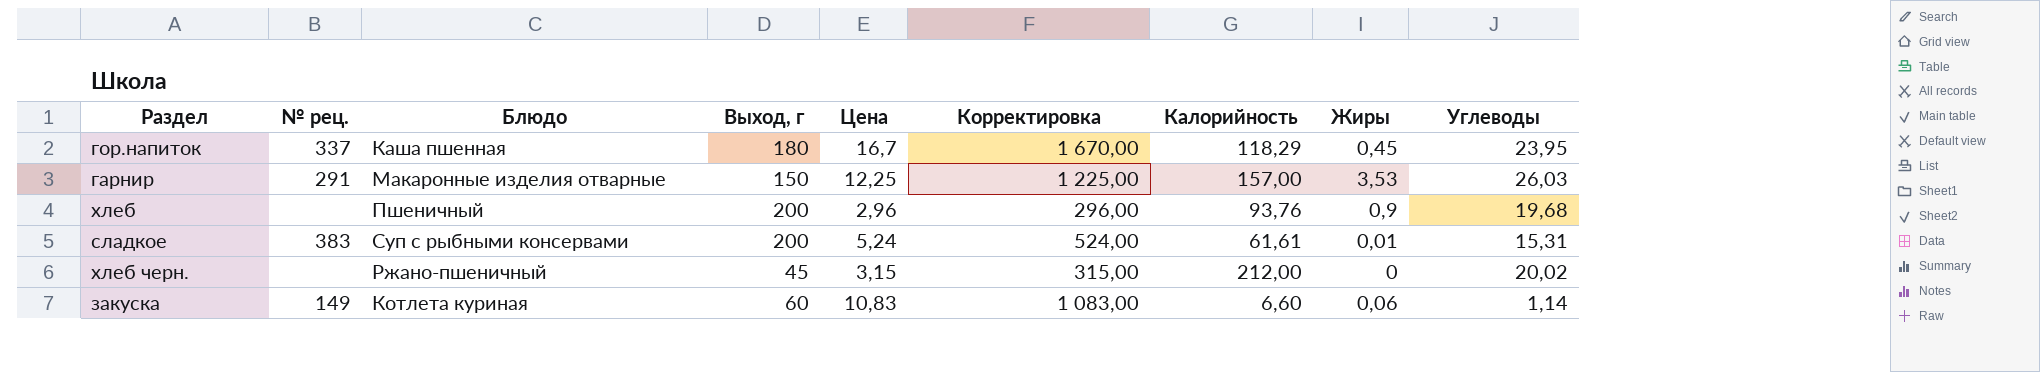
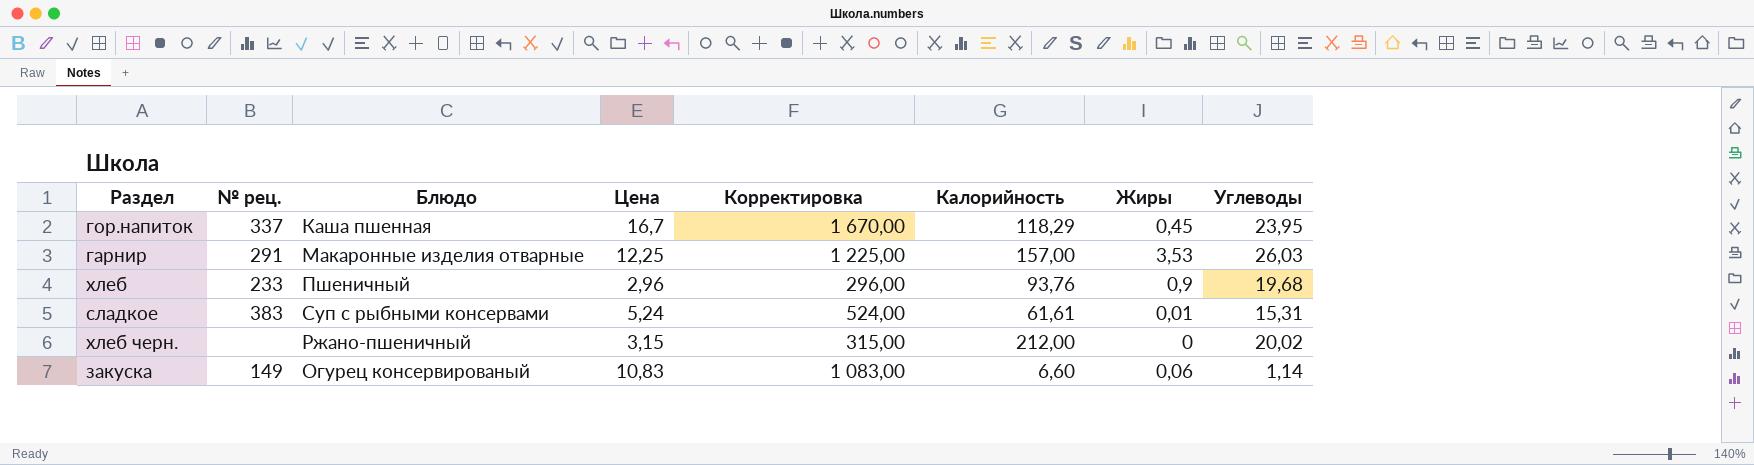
column Выход, г | position: 4 -> none
хлеб | № рец.: none -> 233
закуска | Блюдо: Котлета куриная -> Огурец консервированый

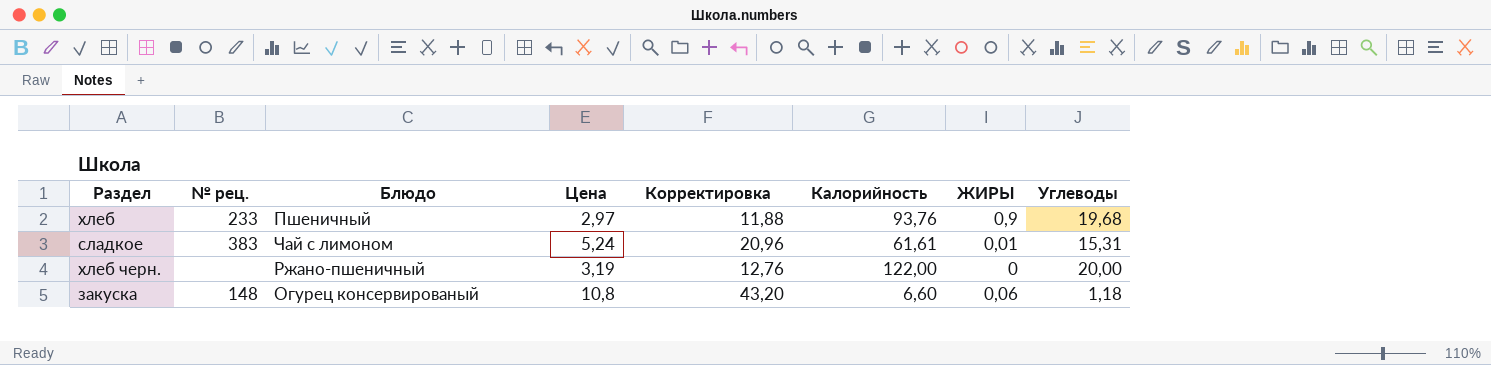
column Корректировка | formula: [Цена] * 100 -> [Цена] * 4
column name: Жиры -> ЖИРЫ
row гор.напиток: 337 | Каша пшенная | 16,7 | 1 670,00 | 118,29 | 0,45 | 23,95 -> none
row гарнир: 291 | Макаронные изделия отварные | 12,25 | 1 225,00 | 157,00 | 3,53 | 26,03 -> none
хлеб | Цена: 2,96 -> 2,97
сладкое | Блюдо: Суп с рыбными консервами -> Чай с лимоном
хлеб черн. | Цена: 3,15 -> 3,19
хлеб черн. | Калорийность: 212,00 -> 122,00
хлеб черн. | Углеводы: 20,02 -> 20,00
закуска | № рец.: 149 -> 148
закуска | Цена: 10,83 -> 10,8
закуска | Углеводы: 1,14 -> 1,18

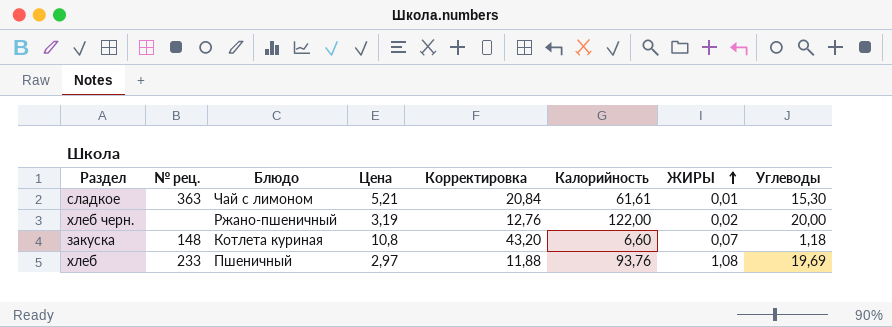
row order: none -> ЖИРЫ ascending
сладкое | № рец.: 383 -> 363
сладкое | Цена: 5,24 -> 5,21
сладкое | Корректировка: 20,96 -> 20,84
сладкое | Углеводы: 15,31 -> 15,30
хлеб черн. | ЖИРЫ: 0 -> 0,02
закуска | Блюдо: Огурец консервированый -> Котлета куриная
закуска | ЖИРЫ: 0,06 -> 0,07
хлеб | ЖИРЫ: 0,9 -> 1,08
хлеб | Углеводы: 19,68 -> 19,69

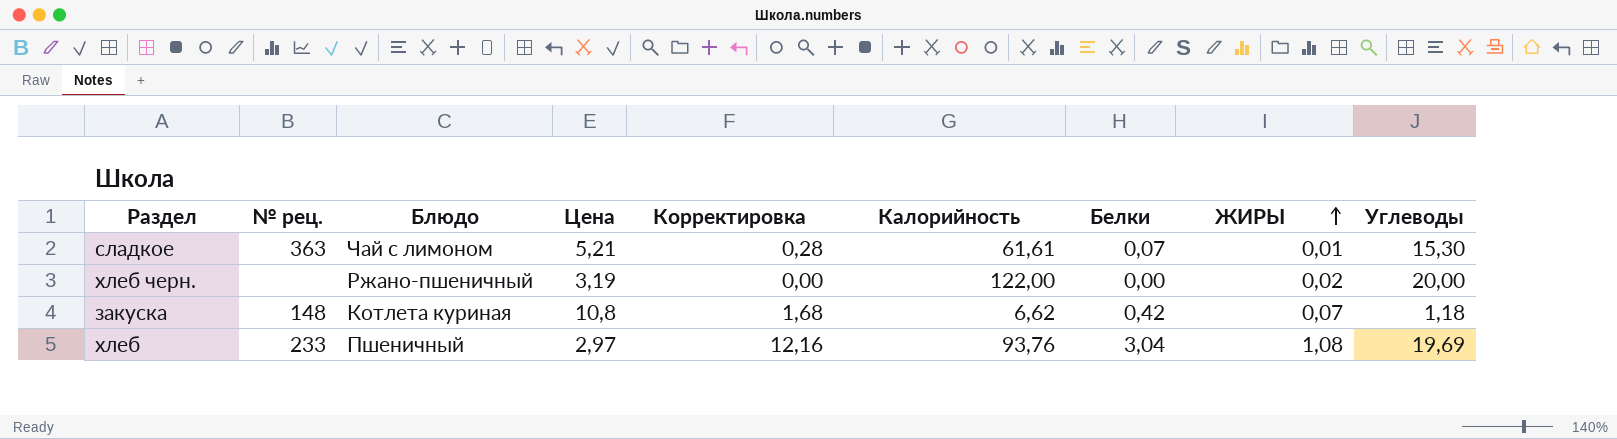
column Корректировка | formula: [Цена] * 4 -> [Белки] * 4
column Белки | position: none -> 7
закуска | Калорийность: 6,60 -> 6,62

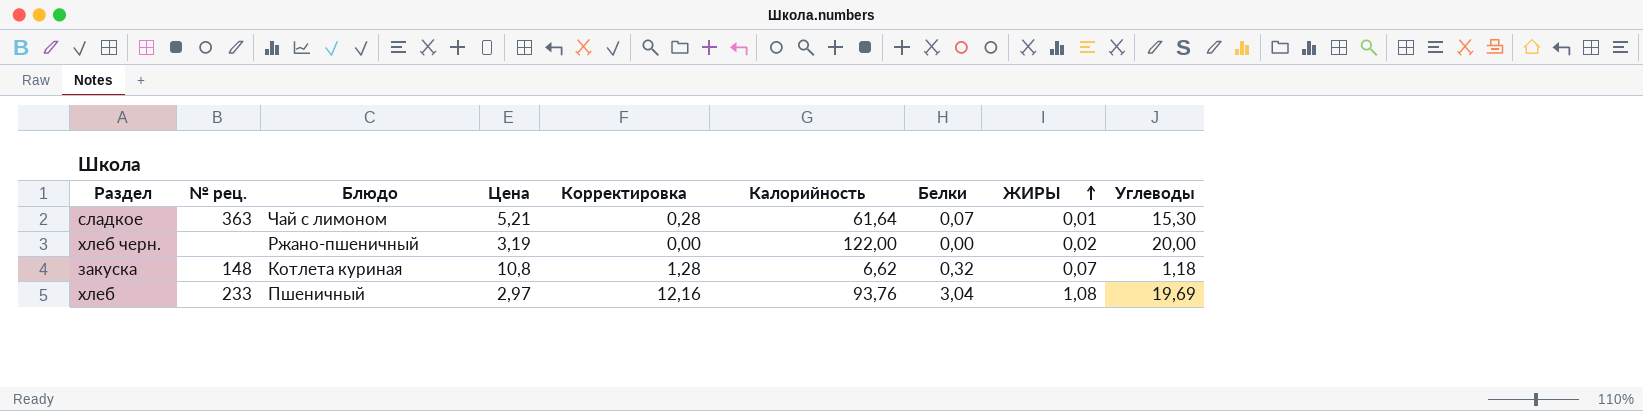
сладкое | Калорийность: 61,61 -> 61,64
закуска | Корректировка: 1,68 -> 1,28
закуска | Белки: 0,42 -> 0,32

